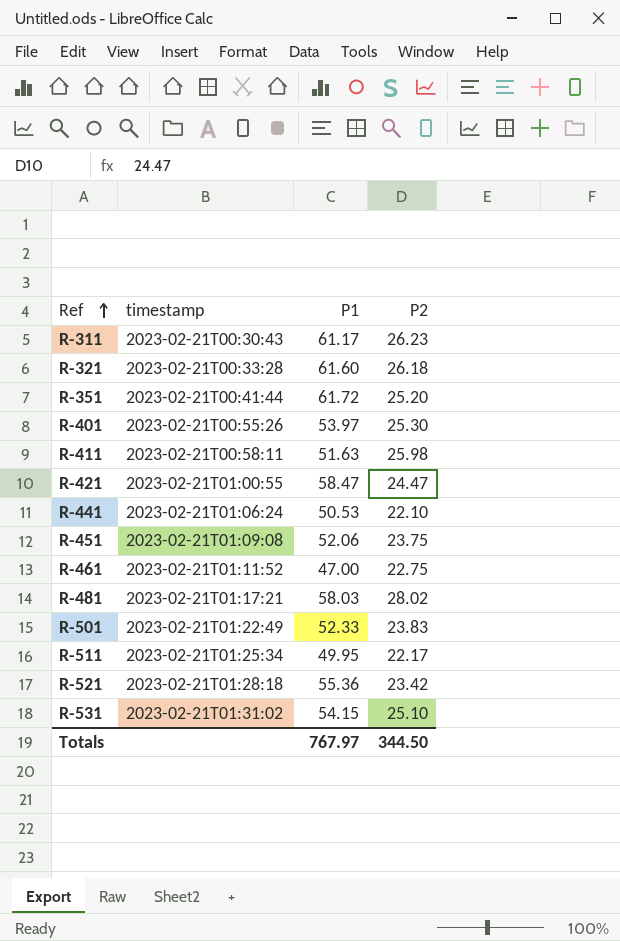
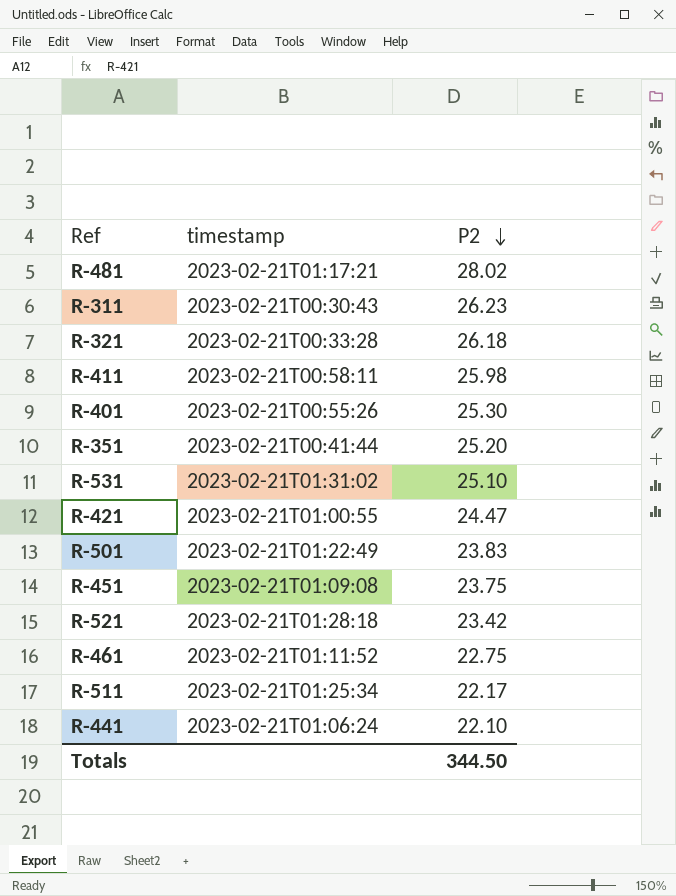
row order: Ref ascending -> P2 descending
column P1 | position: 3 -> none

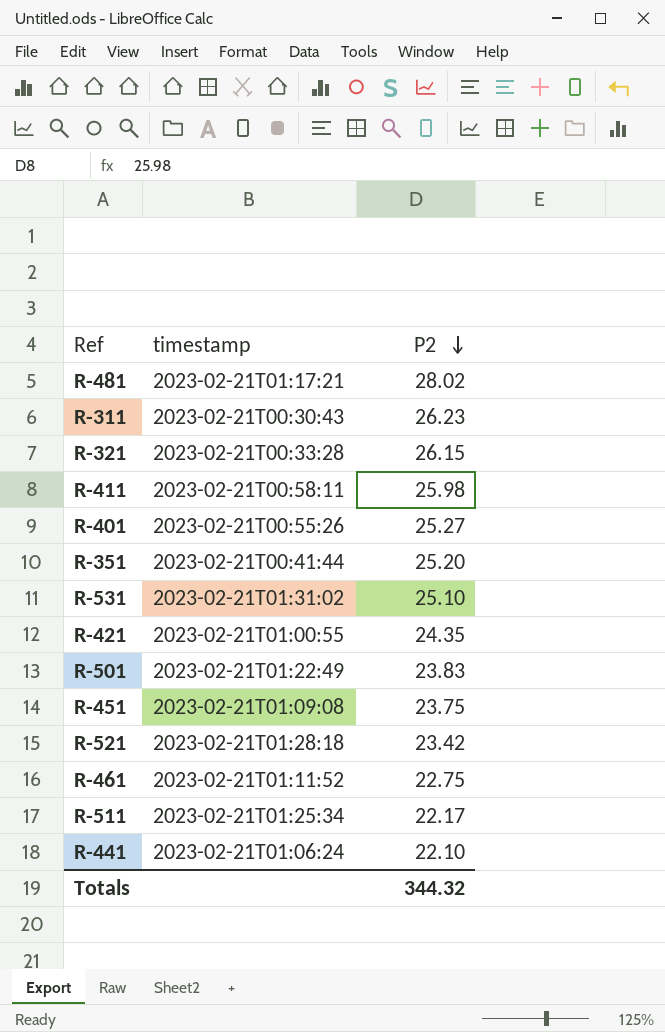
R-321 | P2: 26.18 -> 26.15
R-401 | P2: 25.30 -> 25.27
R-421 | P2: 24.47 -> 24.35
Totals | P2: 344.50 -> 344.32

